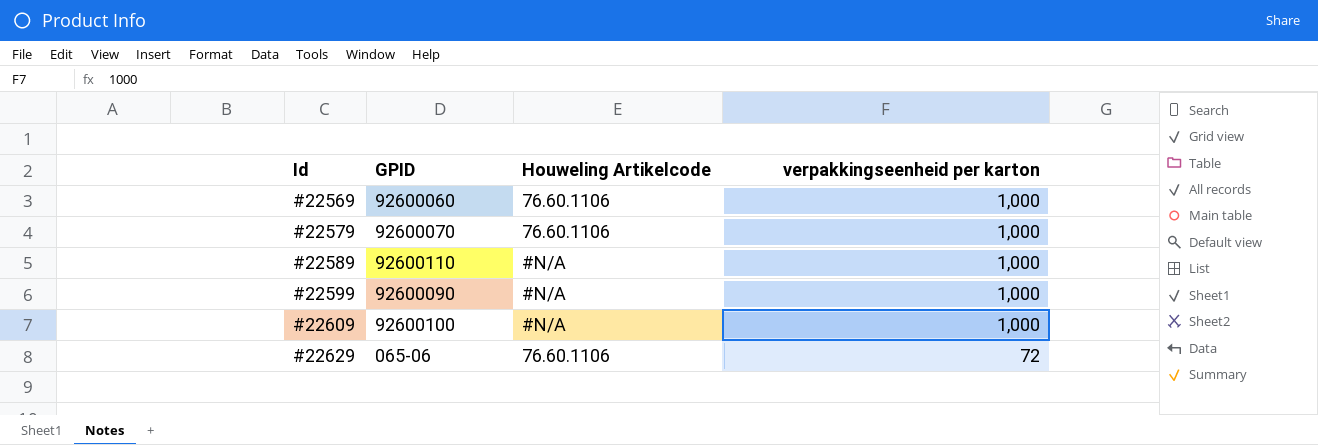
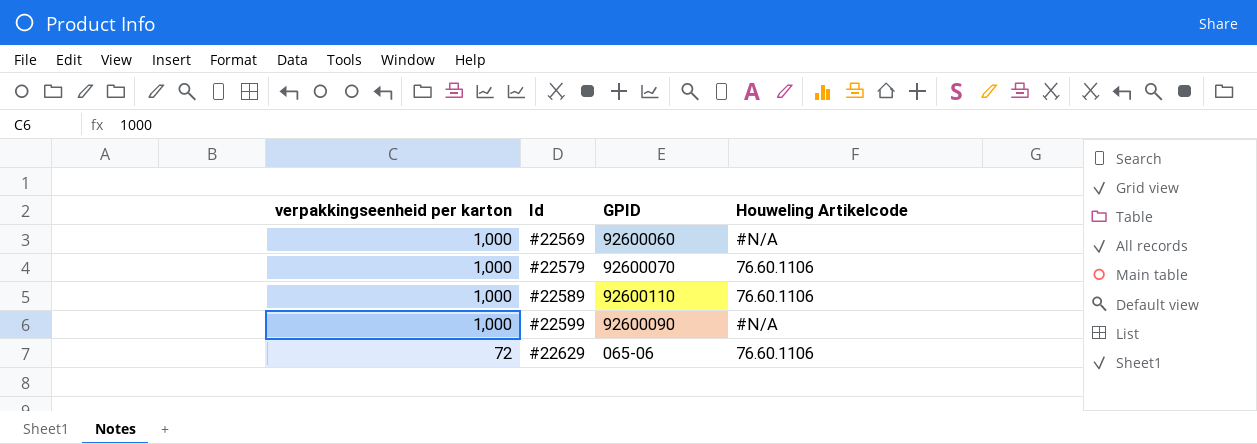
column verpakkingseenheid per karton | position: 4 -> 1
row #22609: 92600100 | #N/A | 1,000 -> none
#22569 | Houweling Artikelcode: 76.60.1106 -> #N/A
#22589 | Houweling Artikelcode: #N/A -> 76.60.1106

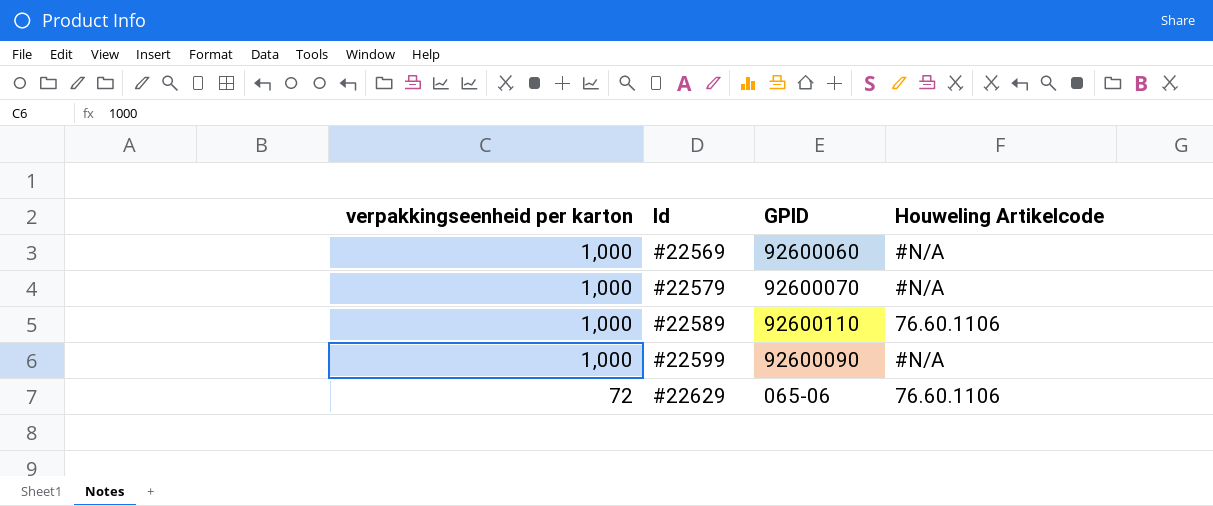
#22579 | Houweling Artikelcode: 76.60.1106 -> #N/A

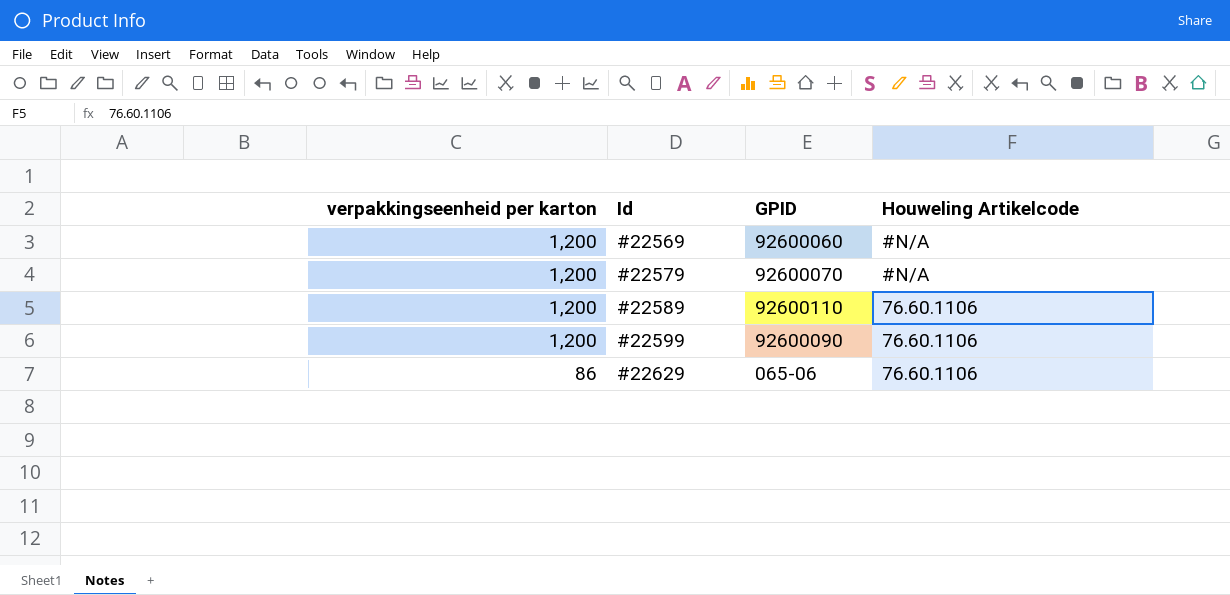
#22569 | verpakkingseenheid per karton: 1,000 -> 1,200
#22579 | verpakkingseenheid per karton: 1,000 -> 1,200
#22589 | verpakkingseenheid per karton: 1,000 -> 1,200
#22599 | verpakkingseenheid per karton: 1,000 -> 1,200
#22599 | Houweling Artikelcode: #N/A -> 76.60.1106
#22629 | verpakkingseenheid per karton: 72 -> 86

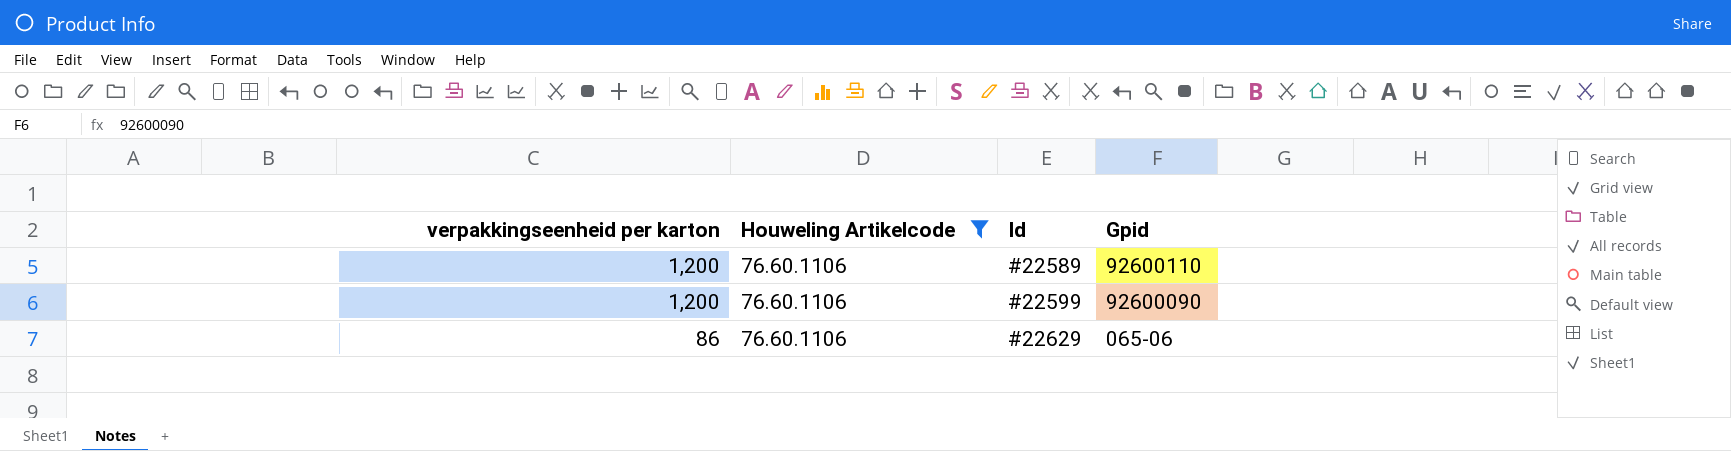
filter: none -> Houweling Artikelcode = 76.60.1106
column Houweling Artikelcode | position: 4 -> 2
column name: GPID -> Gpid

